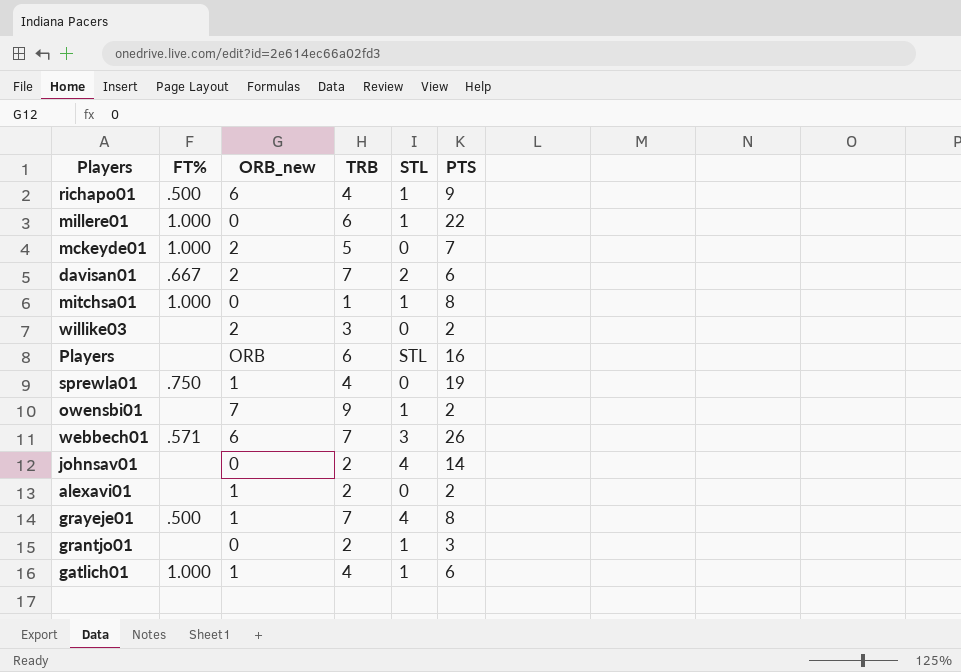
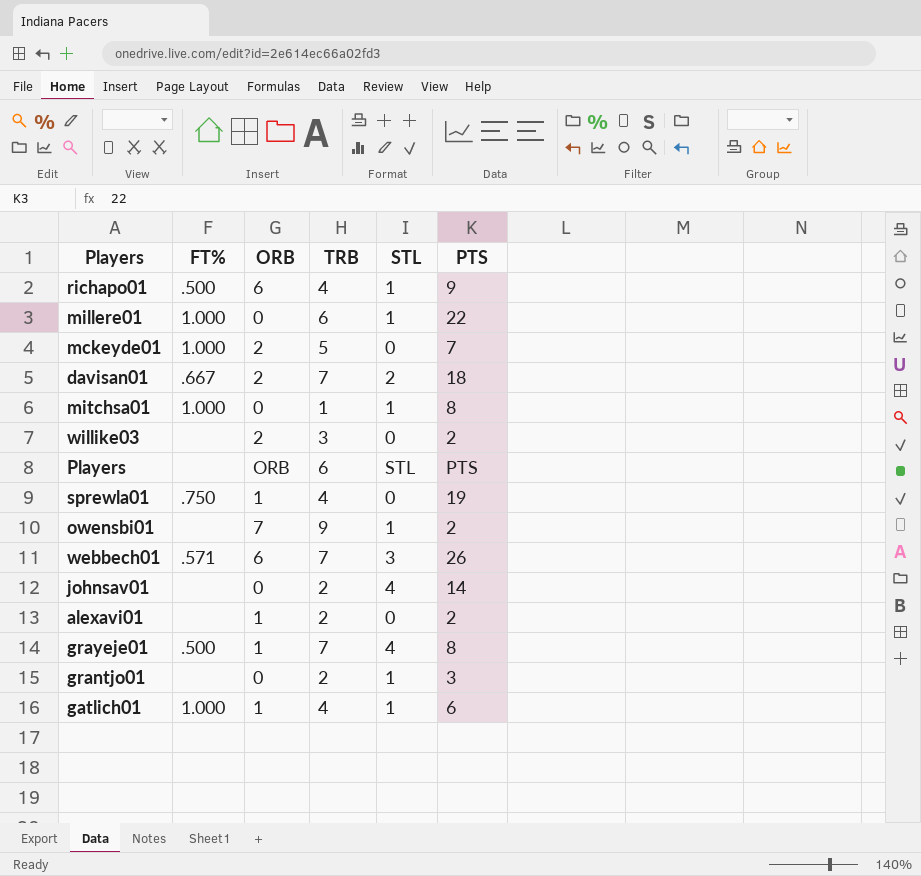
column name: ORB_new -> ORB
davisan01 | PTS: 6 -> 18
Players | PTS: 16 -> PTS

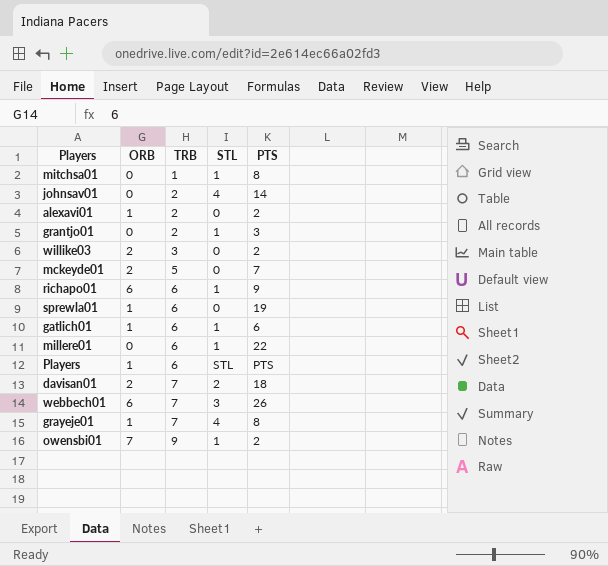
row order: none -> TRB ascending
column FT% | position: 2 -> none
richapo01 | TRB: 4 -> 6
sprewla01 | TRB: 4 -> 6
gatlich01 | TRB: 4 -> 6
Players | ORB: ORB -> 1

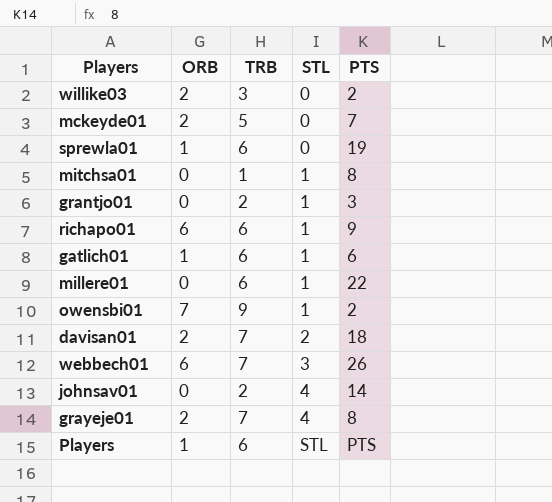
row order: TRB ascending -> STL ascending
row alexavi01: 1 | 2 | 0 | 2 -> none
grayeje01 | ORB: 1 -> 2

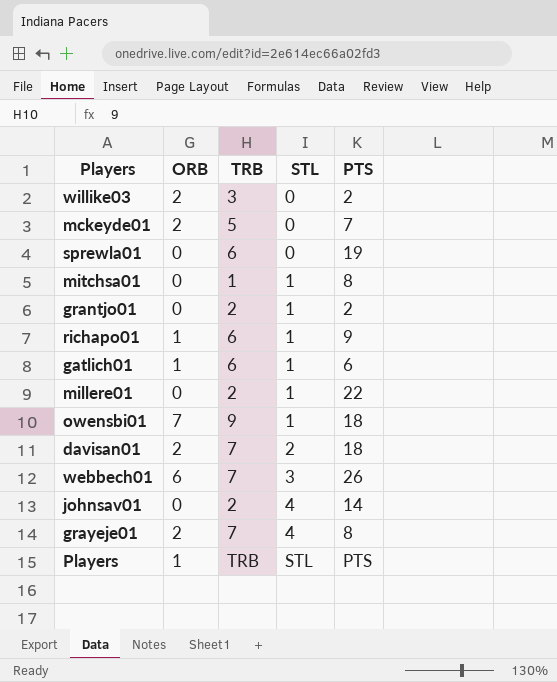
sprewla01 | ORB: 1 -> 0
grantjo01 | PTS: 3 -> 2
richapo01 | ORB: 6 -> 1
millere01 | TRB: 6 -> 2
owensbi01 | PTS: 2 -> 18
Players | TRB: 6 -> TRB

